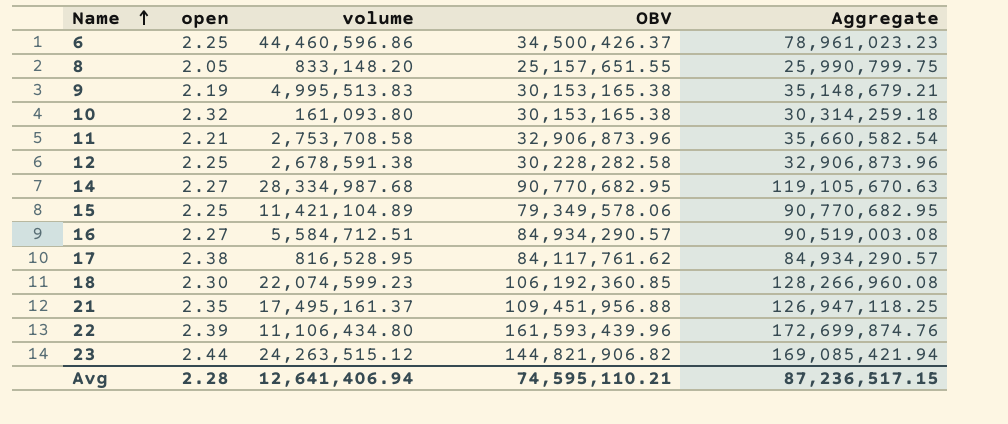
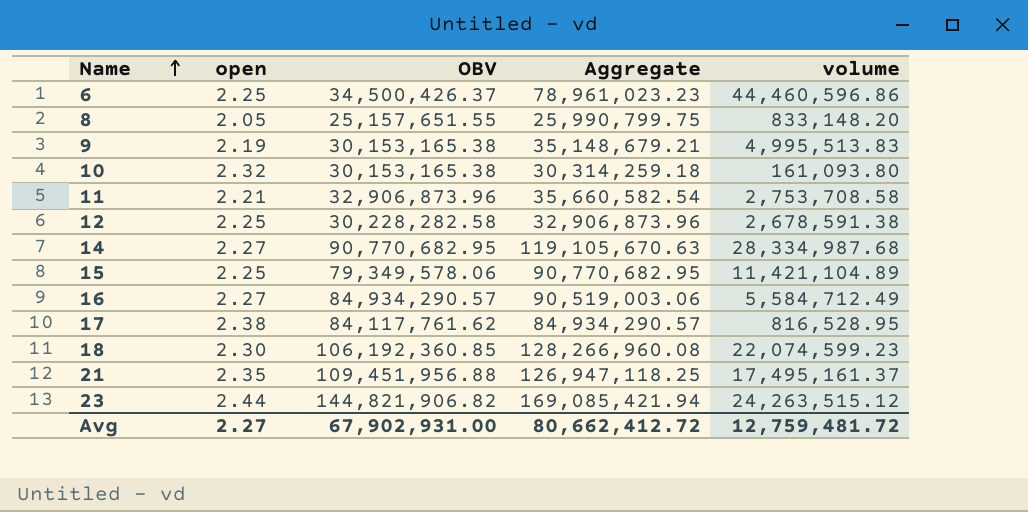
column volume | position: 3 -> 5
row 22: 2.39 | 11,106,434.80 | 161,593,439.96 | 172,699,874.76 -> none
16 | Aggregate: 90,519,003.08 -> 90,519,003.06
16 | volume: 5,584,712.51 -> 5,584,712.49
Avg | open: 2.28 -> 2.27
Avg | OBV: 74,595,110.21 -> 67,902,931.00
Avg | Aggregate: 87,236,517.15 -> 80,662,412.72
Avg | volume: 12,641,406.94 -> 12,759,481.72

